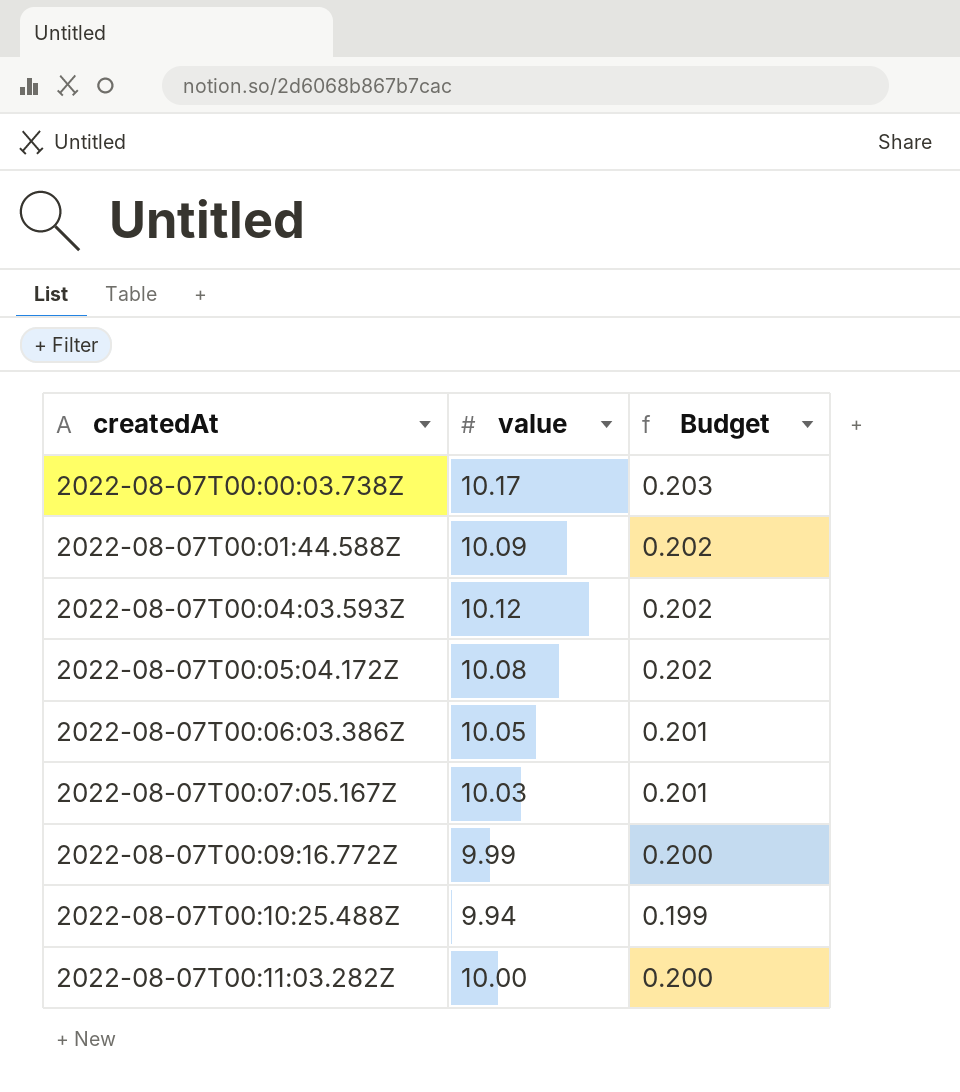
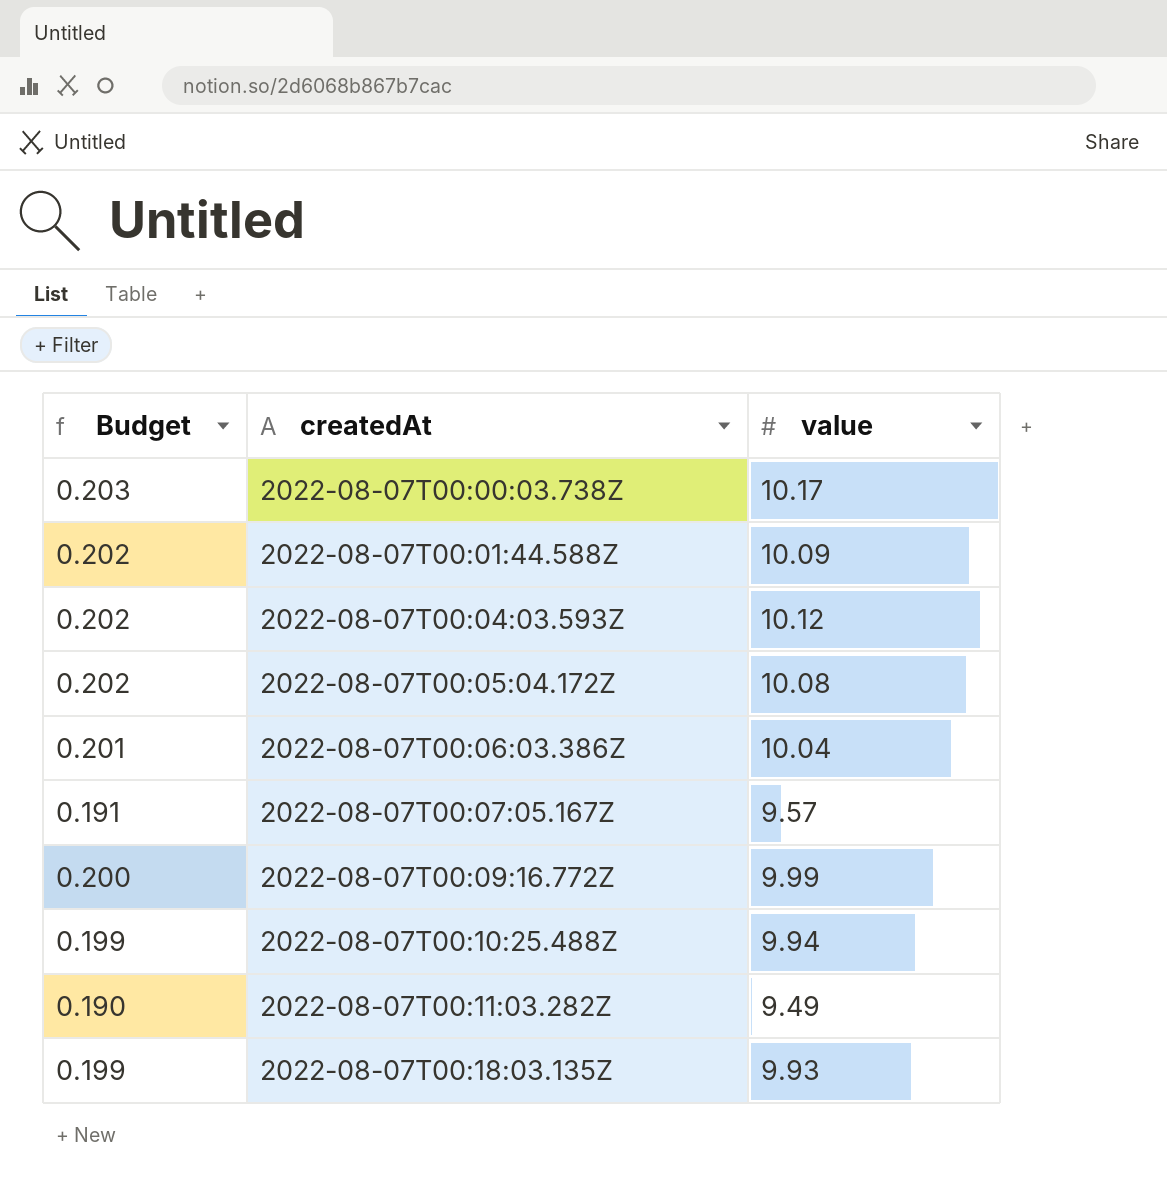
column Budget | position: 3 -> 1
2022-08-07T00:06:03.386Z | value: 10.05 -> 10.04
2022-08-07T00:07:05.167Z | Budget: 0.201 -> 0.191
2022-08-07T00:07:05.167Z | value: 10.03 -> 9.57
2022-08-07T00:11:03.282Z | Budget: 0.200 -> 0.190
2022-08-07T00:11:03.282Z | value: 10.00 -> 9.49
row 2022-08-07T00:18:03.135Z: none -> 0.199 | 9.93

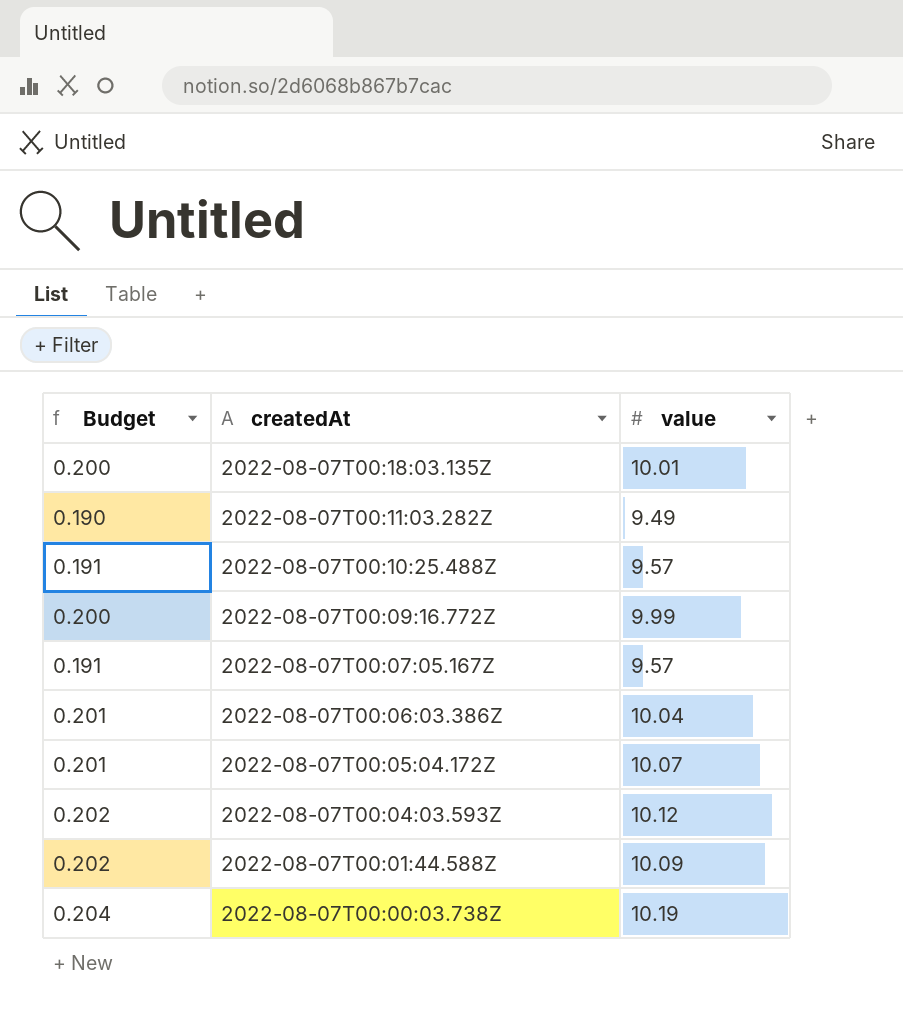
row order: createdAt ascending -> createdAt descending
2022-08-07T00:18:03.135Z | Budget: 0.199 -> 0.200
2022-08-07T00:18:03.135Z | value: 9.93 -> 10.01
2022-08-07T00:10:25.488Z | Budget: 0.199 -> 0.191
2022-08-07T00:10:25.488Z | value: 9.94 -> 9.57
2022-08-07T00:05:04.172Z | Budget: 0.202 -> 0.201
2022-08-07T00:05:04.172Z | value: 10.08 -> 10.07
2022-08-07T00:00:03.738Z | Budget: 0.203 -> 0.204
2022-08-07T00:00:03.738Z | value: 10.17 -> 10.19

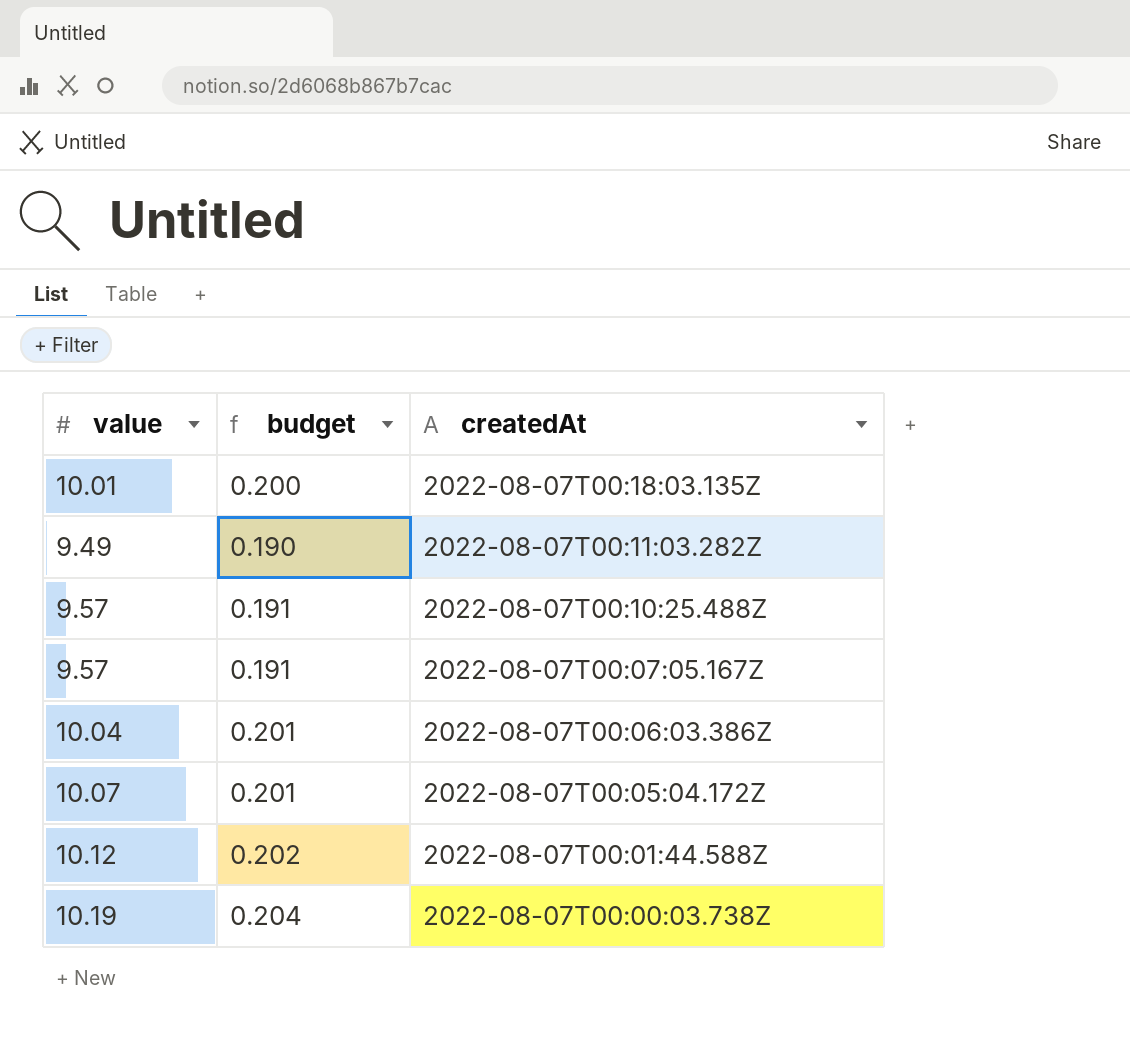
column value | position: 3 -> 1
column name: Budget -> budget
row 2022-08-07T00:09:16.772Z: 0.200 | 9.99 -> none
row 2022-08-07T00:04:03.593Z: 0.202 | 10.12 -> none
2022-08-07T00:01:44.588Z | value: 10.09 -> 10.12

